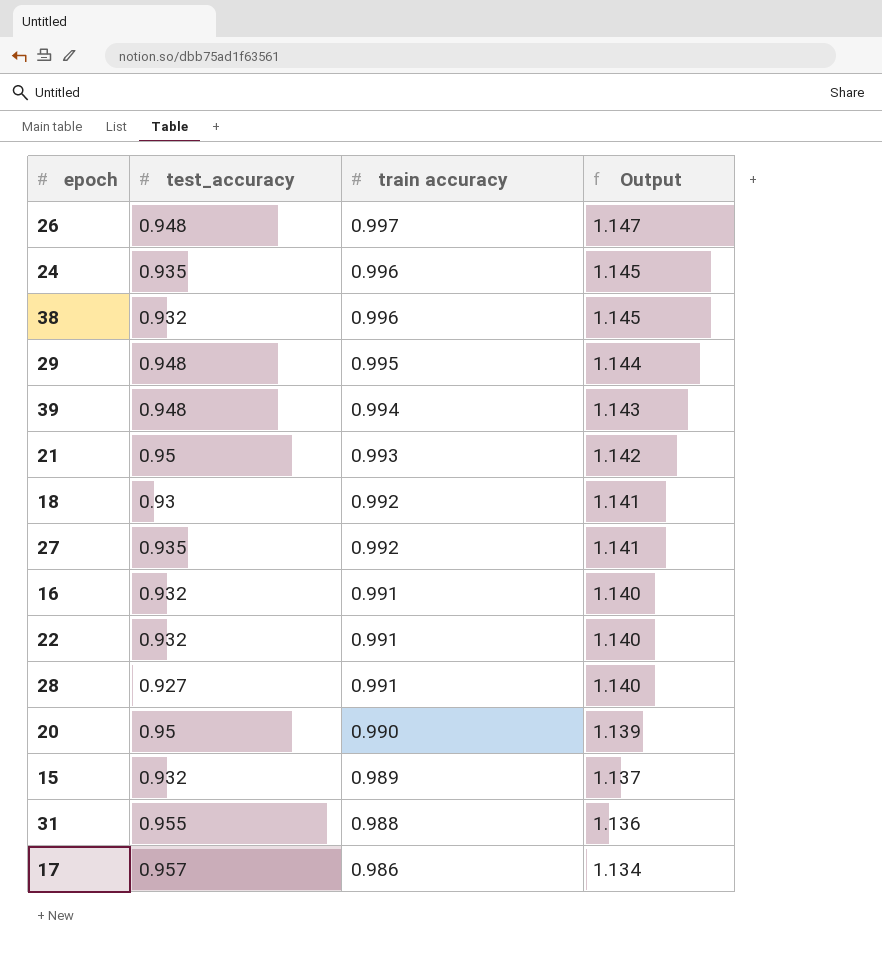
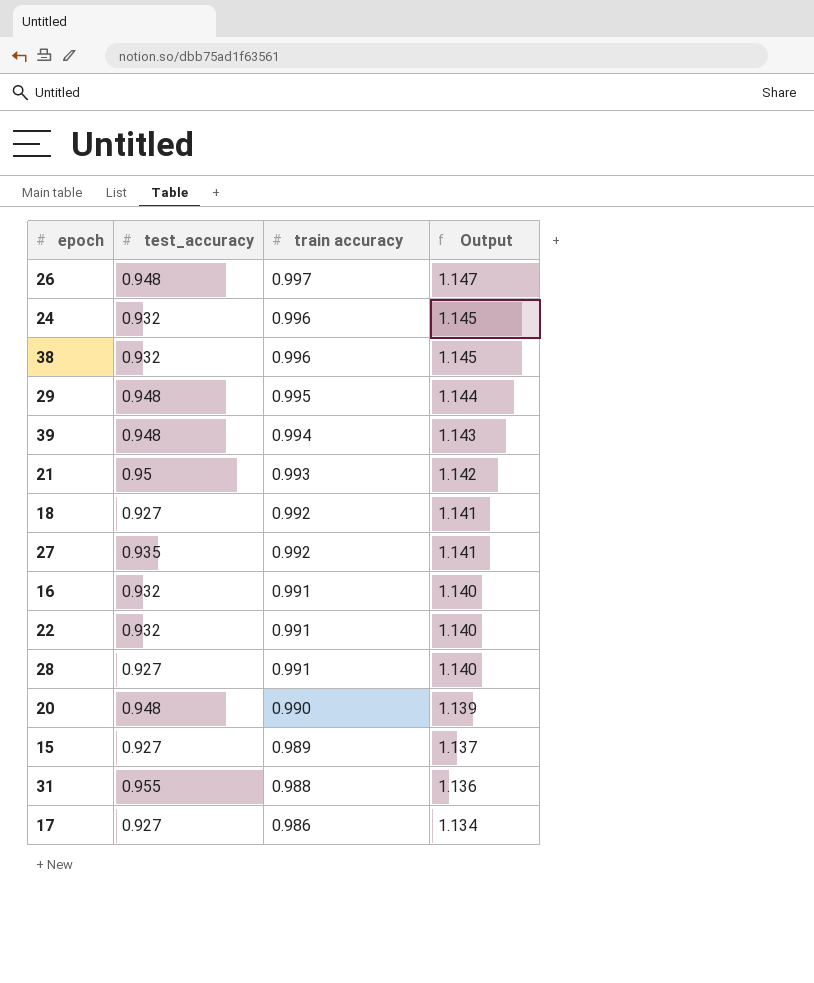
24 | test_accuracy: 0.935 -> 0.932
18 | test_accuracy: 0.93 -> 0.927
20 | test_accuracy: 0.95 -> 0.948
15 | test_accuracy: 0.932 -> 0.927
17 | test_accuracy: 0.957 -> 0.927

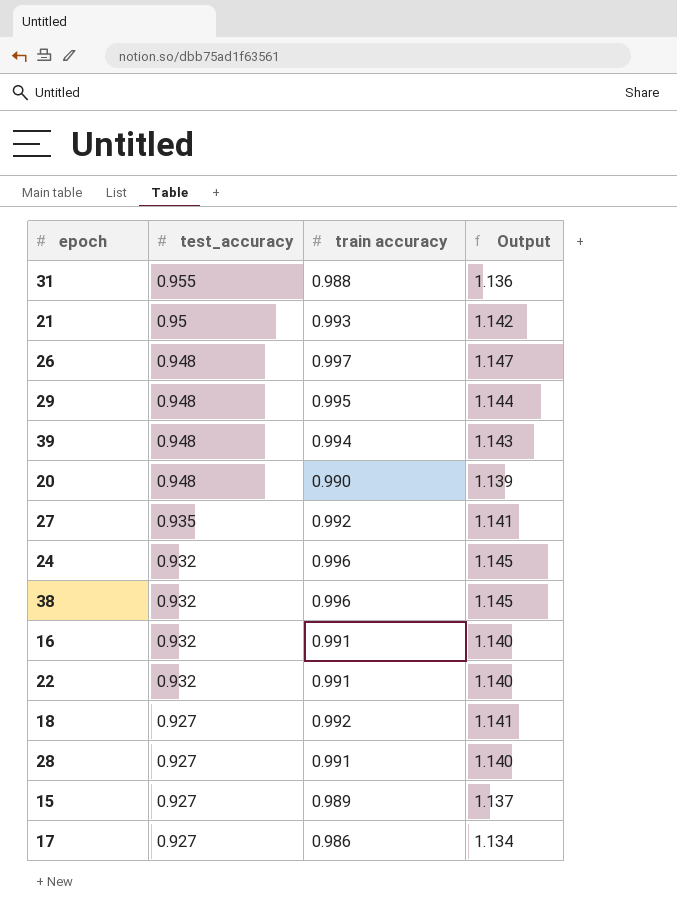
row order: train accuracy descending -> test_accuracy descending

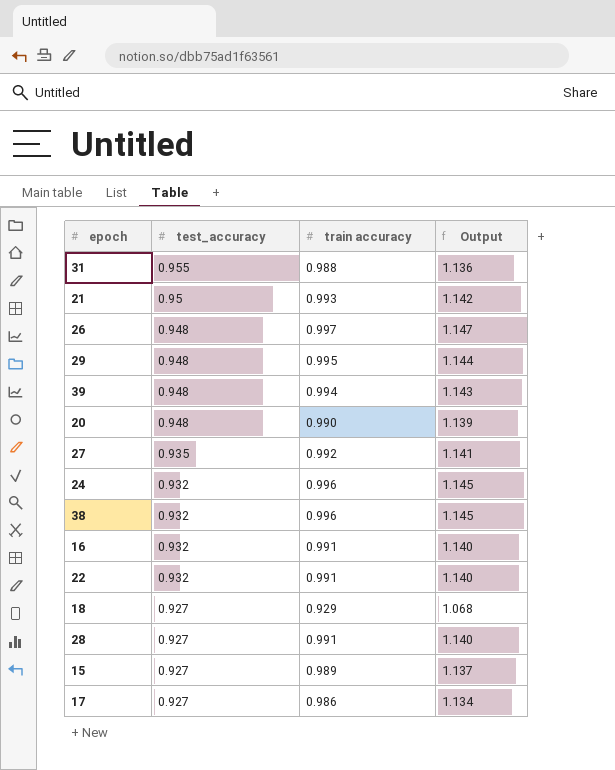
18 | train accuracy: 0.992 -> 0.929
18 | Output: 1.141 -> 1.068

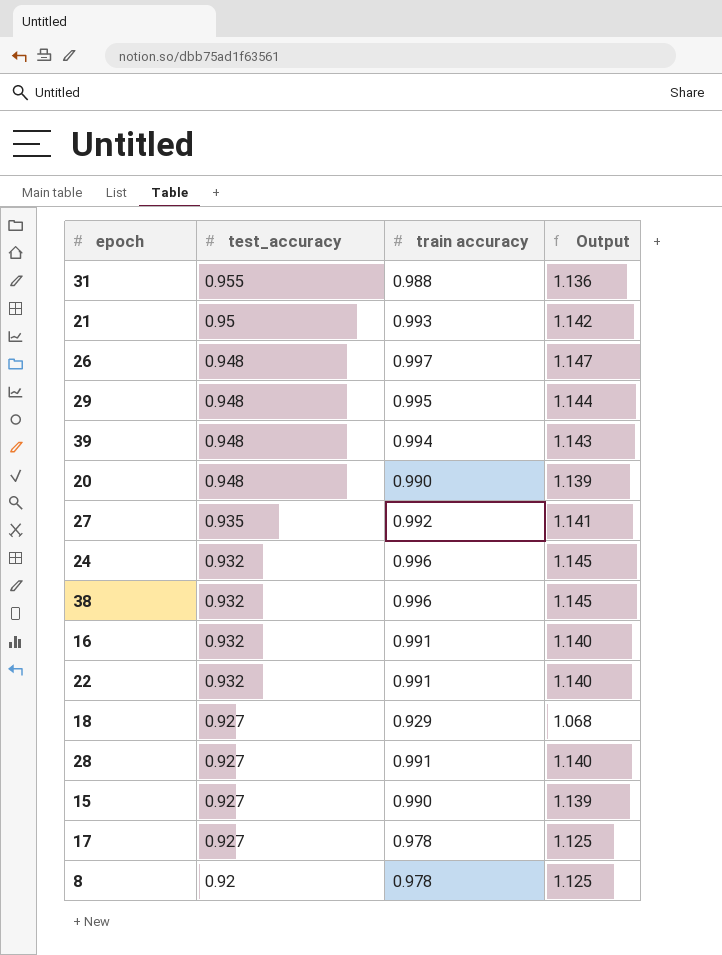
15 | train accuracy: 0.989 -> 0.990
15 | Output: 1.137 -> 1.139
17 | train accuracy: 0.986 -> 0.978
17 | Output: 1.134 -> 1.125
row 8: none -> 0.92 | 0.978 | 1.125

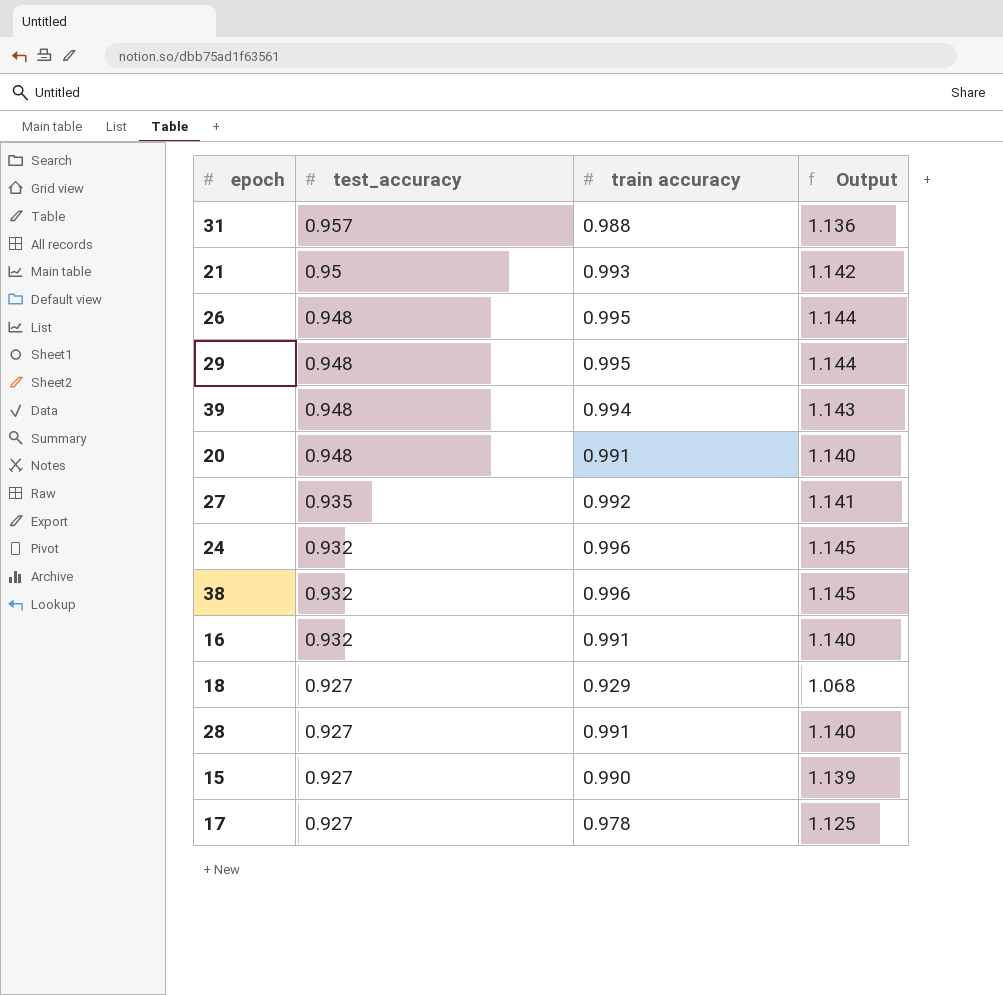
row 22: 0.932 | 0.991 | 1.140 -> none
row 8: 0.92 | 0.978 | 1.125 -> none
31 | test_accuracy: 0.955 -> 0.957
26 | train accuracy: 0.997 -> 0.995
26 | Output: 1.147 -> 1.144
20 | train accuracy: 0.990 -> 0.991
20 | Output: 1.139 -> 1.140

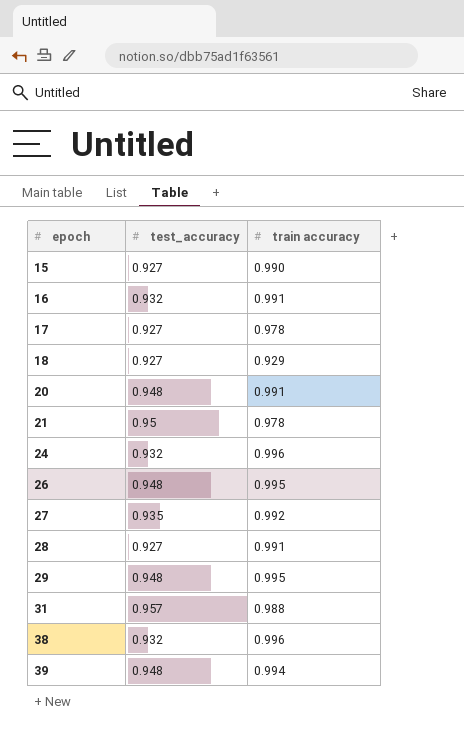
row order: test_accuracy descending -> epoch ascending
column Output | formula: [train accuracy] * 1.15 -> none
21 | train accuracy: 0.993 -> 0.978

